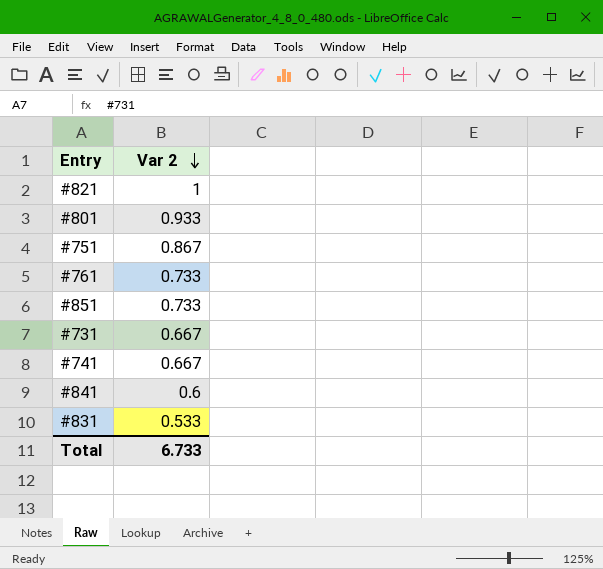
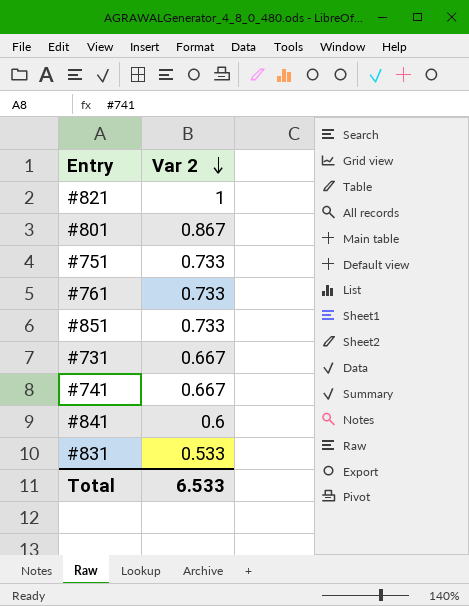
#801 | Var 2: 0.933 -> 0.867
#751 | Var 2: 0.867 -> 0.733
Total | Var 2: 6.733 -> 6.533

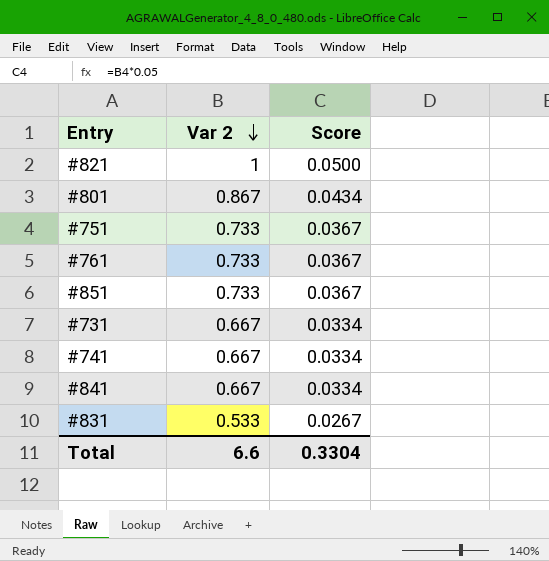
column Score | formula: none -> [Var 2] * 0.05
#841 | Var 2: 0.6 -> 0.667
Total | Var 2: 6.533 -> 6.6

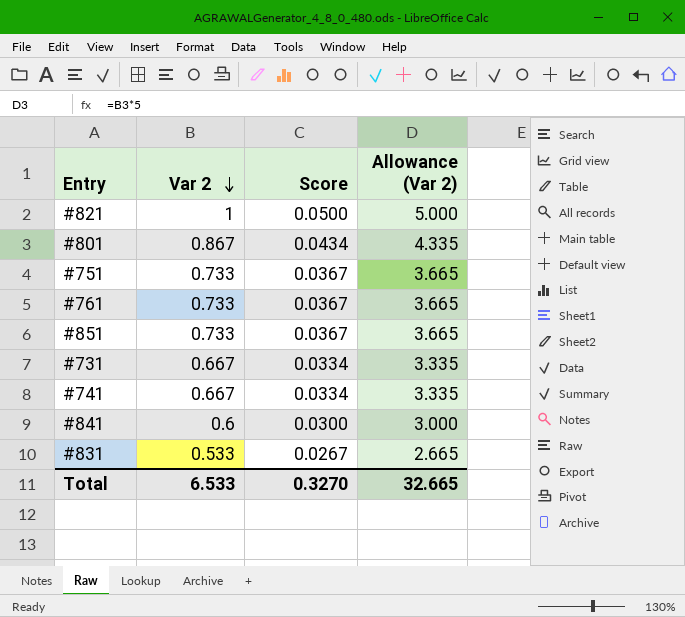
column Allowance (Var 2) | formula: none -> [Var 2] * 5
#841 | Var 2: 0.667 -> 0.6
#841 | Score: 0.0334 -> 0.0300
Total | Var 2: 6.6 -> 6.533
Total | Score: 0.3304 -> 0.3270

